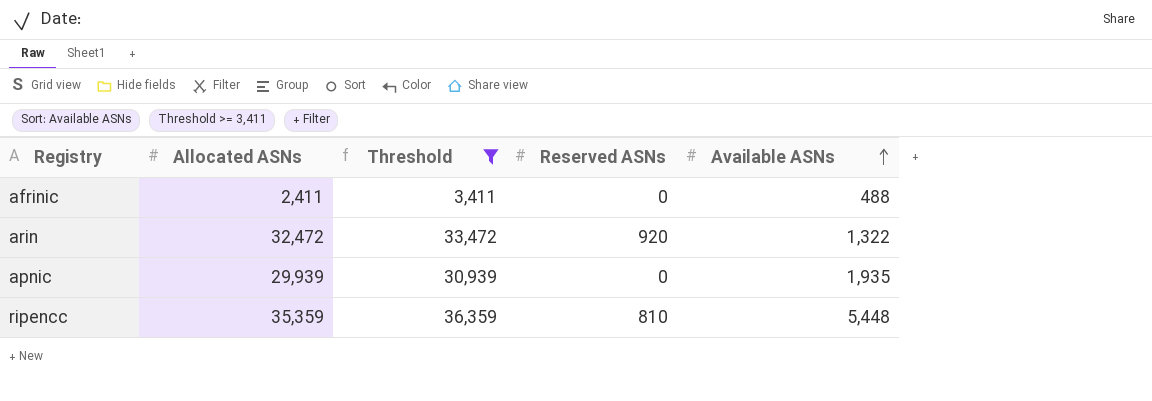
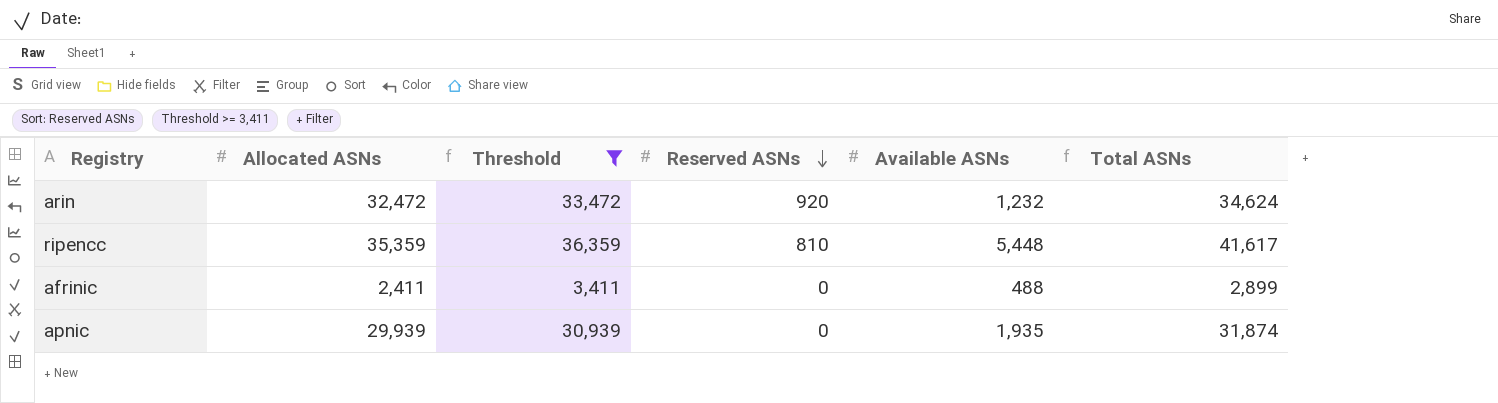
row order: Available ASNs ascending -> Reserved ASNs descending
column Total ASNs | formula: none -> [Allocated ASNs] + [Reserved ASNs] + [Available ASNs]
arin | Available ASNs: 1,322 -> 1,232

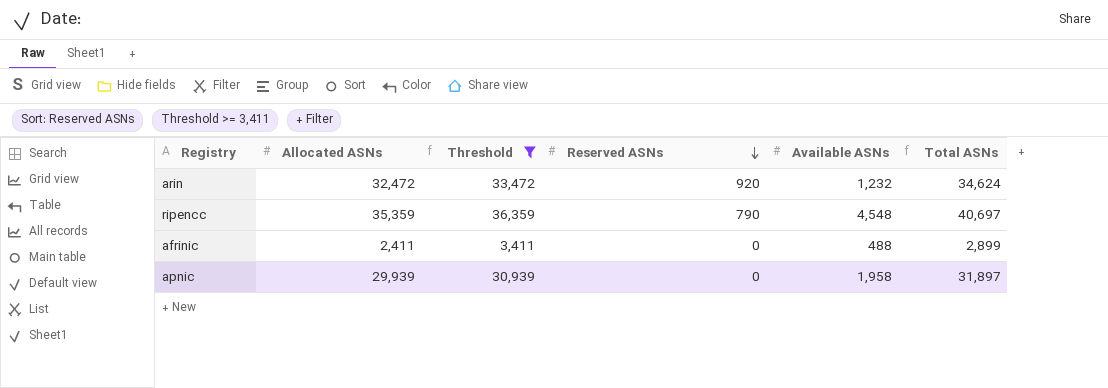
ripencc | Reserved ASNs: 810 -> 790
ripencc | Available ASNs: 5,448 -> 4,548
ripencc | Total ASNs: 41,617 -> 40,697
apnic | Available ASNs: 1,935 -> 1,958
apnic | Total ASNs: 31,874 -> 31,897

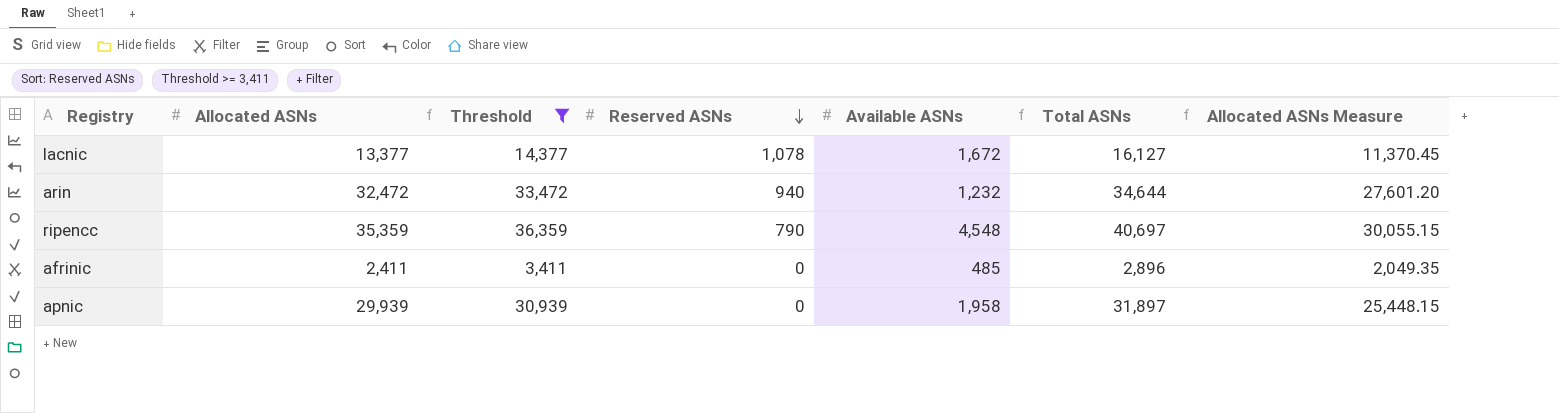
column Allocated ASNs Measure | formula: none -> [Allocated ASNs] * 0.85
row lacnic: none -> 13,377 | 14,377 | 1,078 | 1,672 | 16,127 | 11,370.45
arin | Reserved ASNs: 920 -> 940
arin | Total ASNs: 34,624 -> 34,644
afrinic | Available ASNs: 488 -> 485
afrinic | Total ASNs: 2,899 -> 2,896

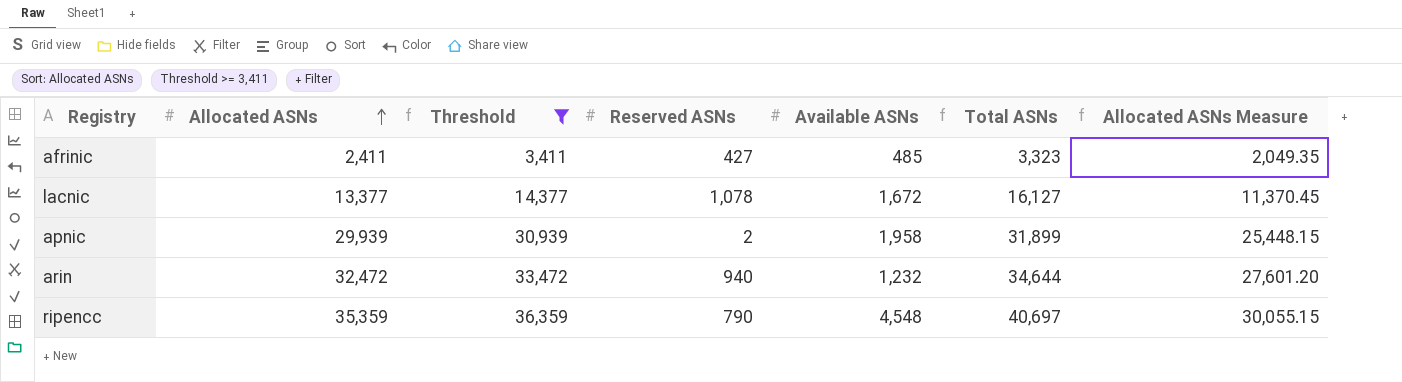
row order: Reserved ASNs descending -> Allocated ASNs ascending
afrinic | Reserved ASNs: 0 -> 427
afrinic | Total ASNs: 2,896 -> 3,323
apnic | Reserved ASNs: 0 -> 2
apnic | Total ASNs: 31,897 -> 31,899

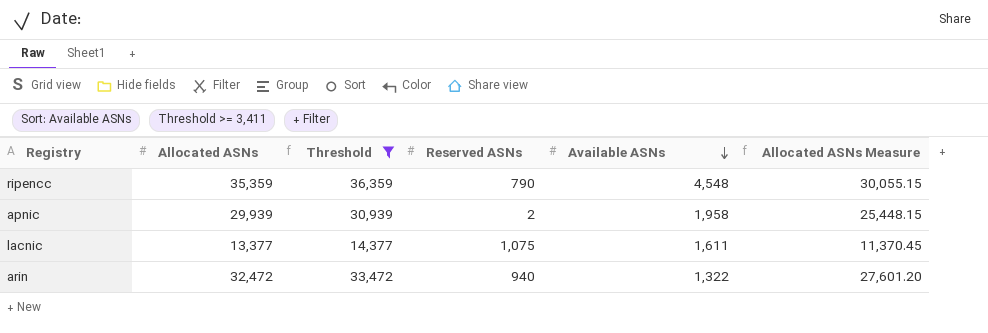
row order: Allocated ASNs ascending -> Available ASNs descending
column Total ASNs | formula: [Allocated ASNs] + [Reserved ASNs] + [Available ASNs] -> none
row afrinic: 2,411 | 3,411 | 427 | 485 | 3,323 | 2,049.35 -> none
lacnic | Reserved ASNs: 1,078 -> 1,075
lacnic | Available ASNs: 1,672 -> 1,611
arin | Available ASNs: 1,232 -> 1,322

